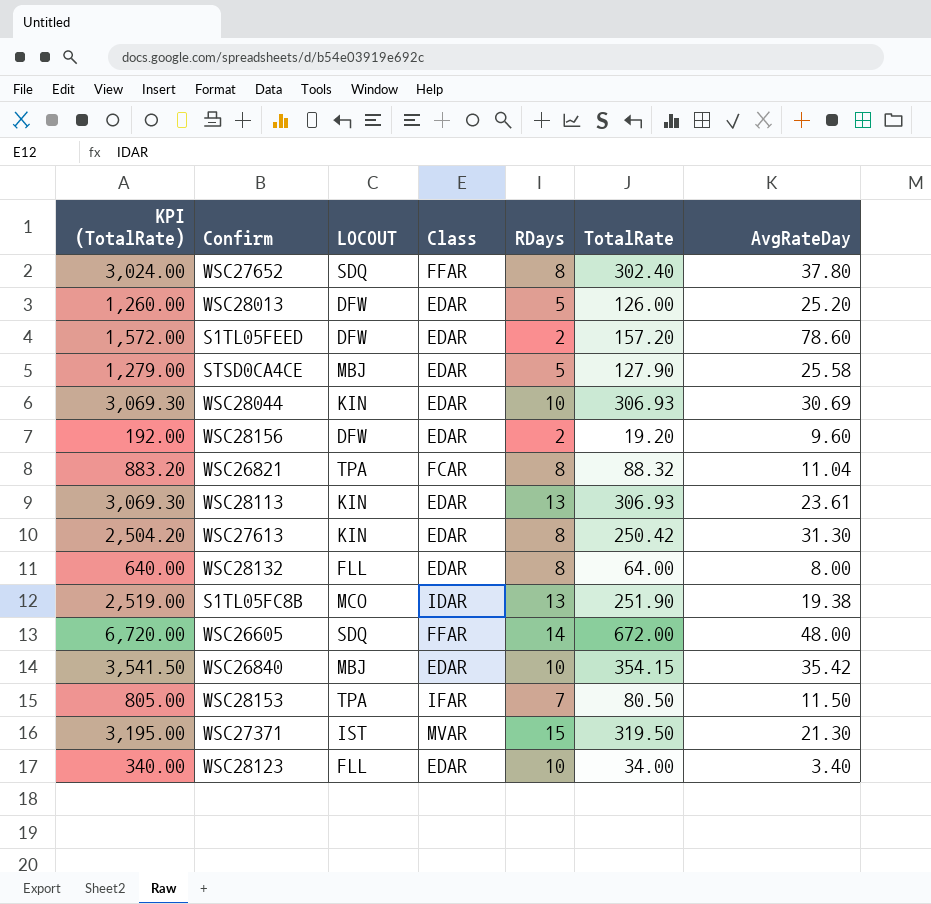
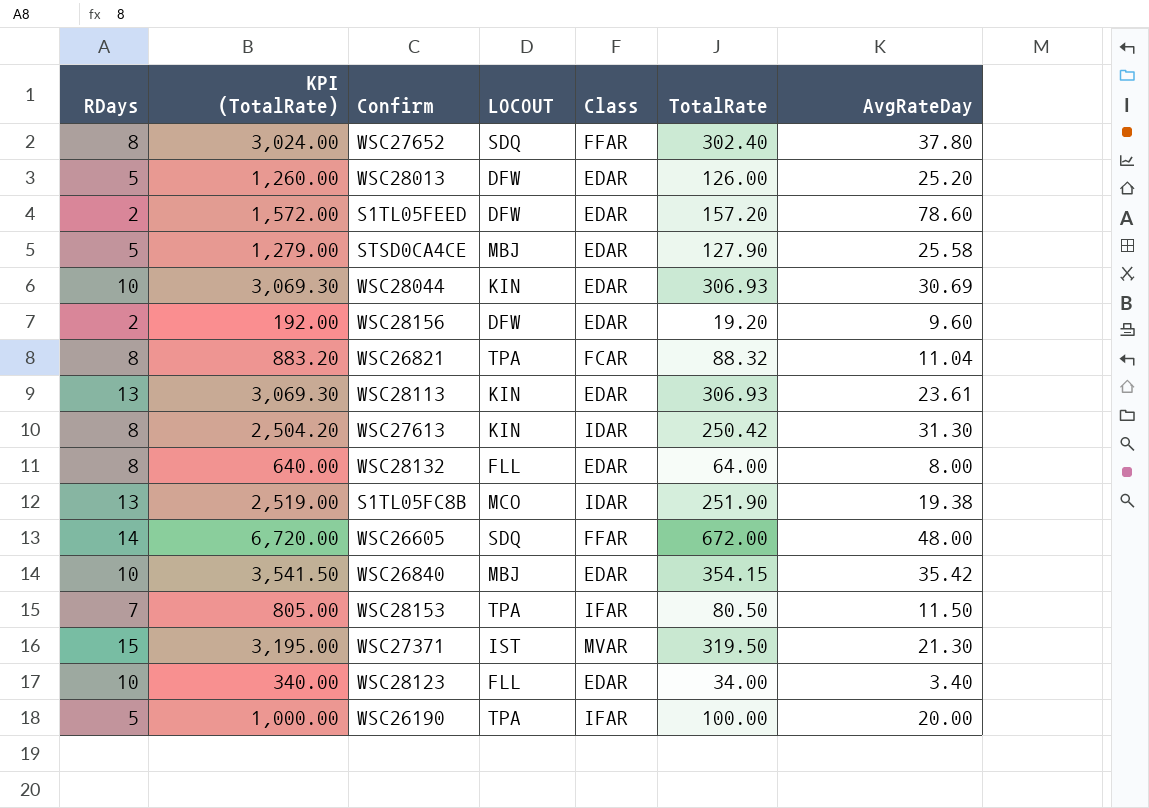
column RDays | position: 5 -> 1
WSC27613 | Class: EDAR -> IDAR
row WSC26190: none -> 5 | 1,000.00 | TPA | IFAR | 100.00 | 20.00

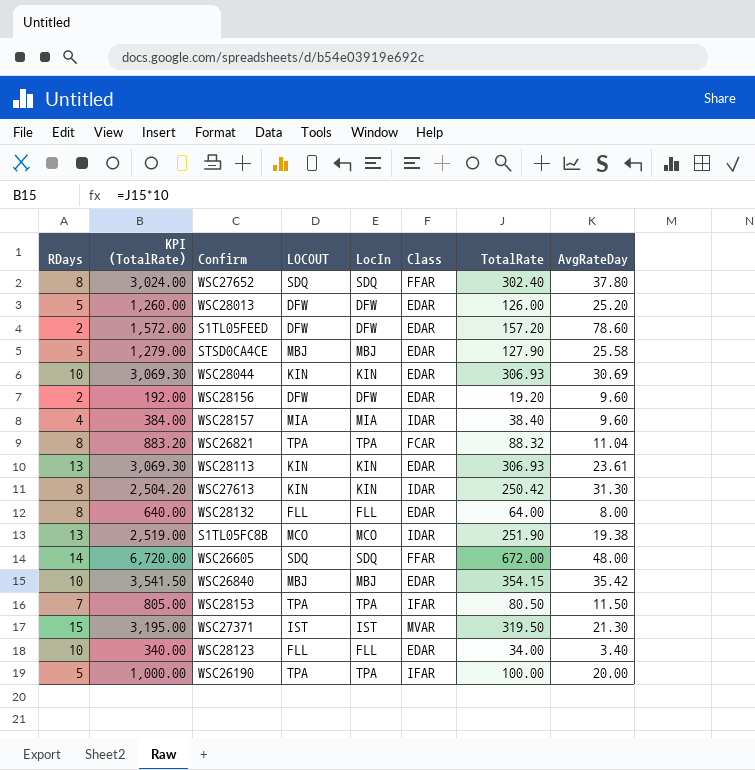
column LocIn | position: none -> 5
row WSC28157: none -> 4 | 384.00 | MIA | MIA | IDAR | 38.40 | 9.60

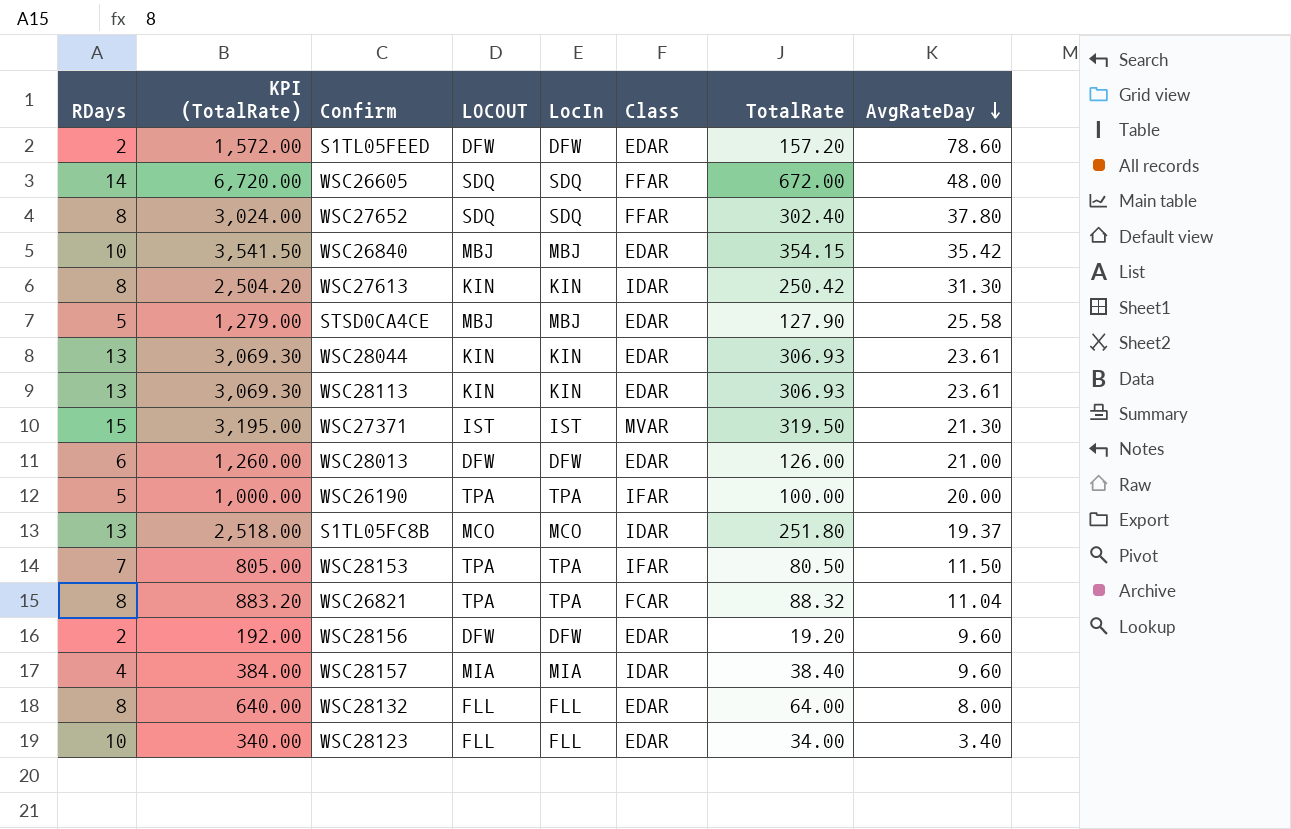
row order: none -> AvgRateDay descending
WSC28044 | RDays: 10 -> 13
WSC28044 | AvgRateDay: 30.69 -> 23.61
WSC28013 | RDays: 5 -> 6
WSC28013 | AvgRateDay: 25.20 -> 21.00
S1TL05FC8B | KPI (TotalRate): 2,519.00 -> 2,518.00
S1TL05FC8B | TotalRate: 251.90 -> 251.80
S1TL05FC8B | AvgRateDay: 19.38 -> 19.37

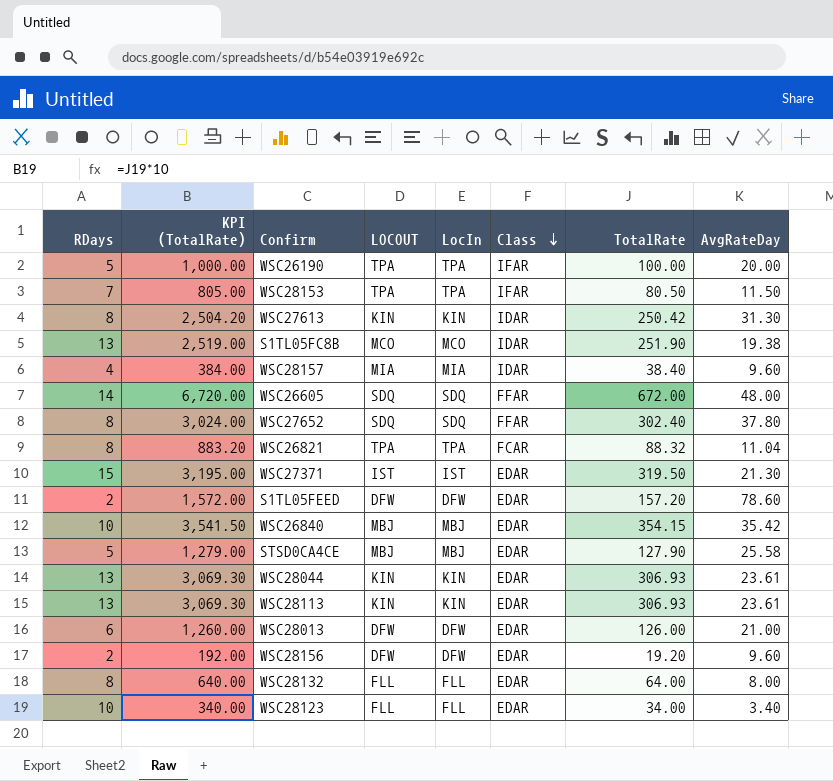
row order: AvgRateDay descending -> Class descending
S1TL05FC8B | KPI (TotalRate): 2,518.00 -> 2,519.00
S1TL05FC8B | TotalRate: 251.80 -> 251.90
S1TL05FC8B | AvgRateDay: 19.37 -> 19.38
WSC27371 | Class: MVAR -> EDAR

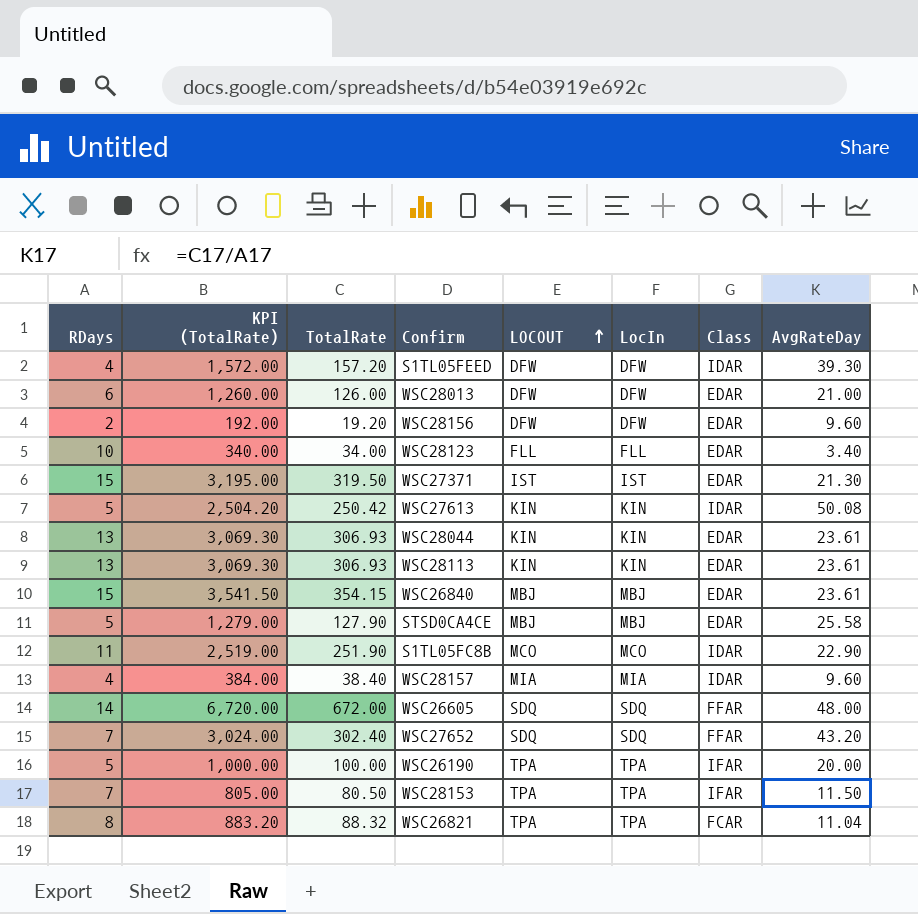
row order: Class descending -> LOCOUT ascending
column TotalRate | position: 7 -> 3
row WSC28132: 8 | 640.00 | FLL | FLL | EDAR | 64.00 | 8.00 -> none
S1TL05FEED | RDays: 2 -> 4
S1TL05FEED | Class: EDAR -> IDAR
S1TL05FEED | AvgRateDay: 78.60 -> 39.30
WSC27613 | RDays: 8 -> 5
WSC27613 | AvgRateDay: 31.30 -> 50.08
WSC26840 | RDays: 10 -> 15
WSC26840 | AvgRateDay: 35.42 -> 23.61
S1TL05FC8B | RDays: 13 -> 11
S1TL05FC8B | AvgRateDay: 19.38 -> 22.90
WSC27652 | RDays: 8 -> 7
WSC27652 | AvgRateDay: 37.80 -> 43.20

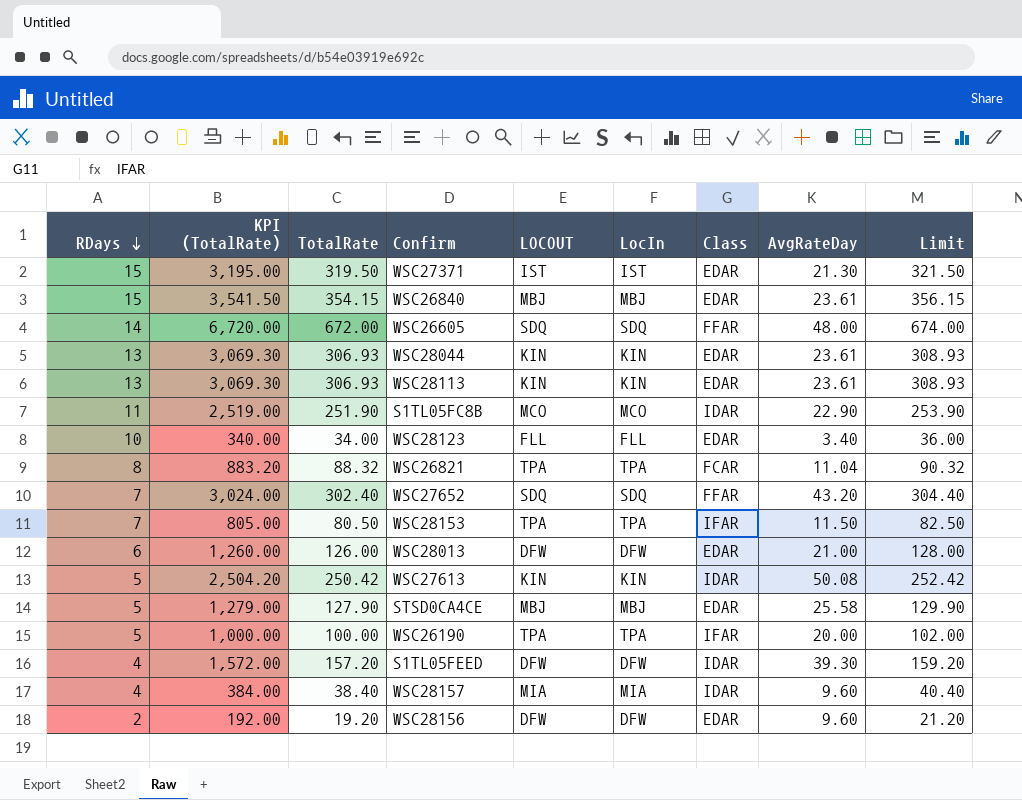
row order: LOCOUT ascending -> RDays descending
column Limit | formula: none -> [TotalRate] + 2

